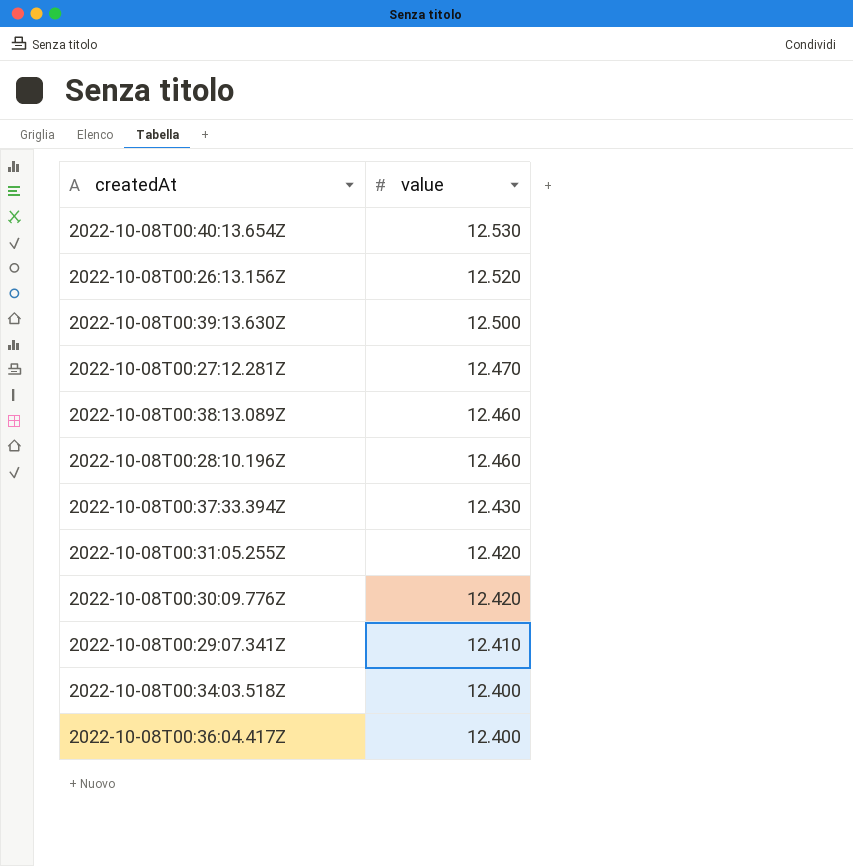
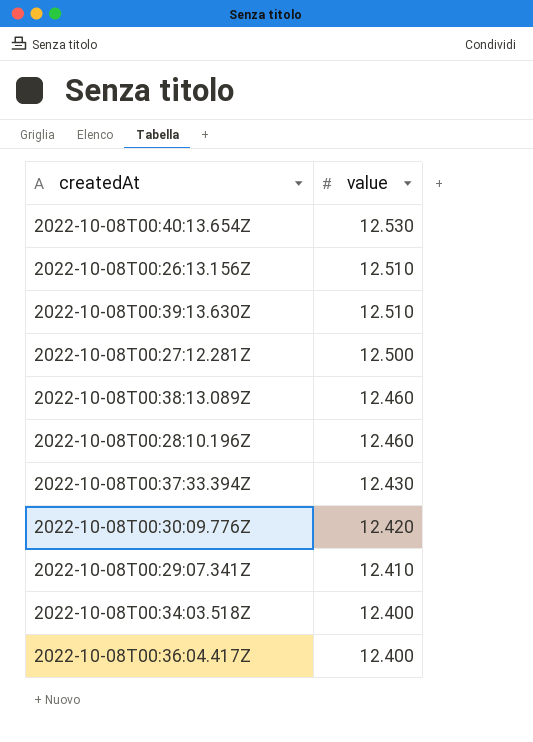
row 2022-10-08T00:31:05.255Z: 12.420 -> none
2022-10-08T00:26:13.156Z | value: 12.520 -> 12.510
2022-10-08T00:39:13.630Z | value: 12.500 -> 12.510
2022-10-08T00:27:12.281Z | value: 12.470 -> 12.500

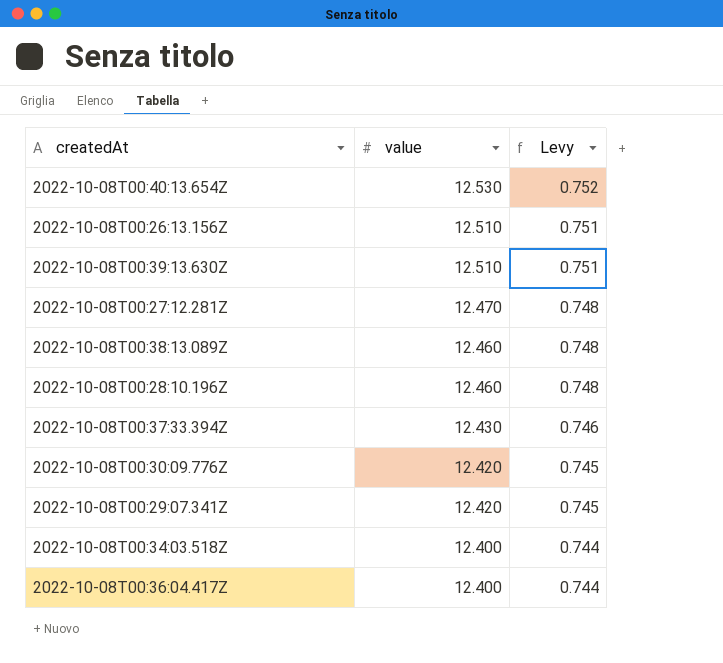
column Levy | formula: none -> [value] * 0.06
2022-10-08T00:27:12.281Z | value: 12.500 -> 12.470
2022-10-08T00:29:07.341Z | value: 12.410 -> 12.420

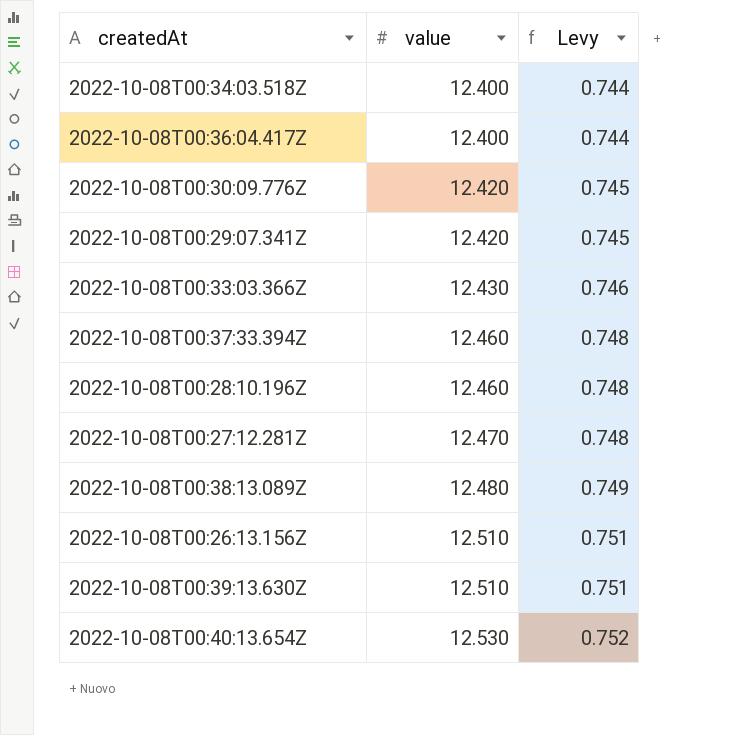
row order: value descending -> value ascending
row 2022-10-08T00:33:03.366Z: none -> 12.430 | 0.746
2022-10-08T00:37:33.394Z | value: 12.430 -> 12.460
2022-10-08T00:37:33.394Z | Levy: 0.746 -> 0.748
2022-10-08T00:38:13.089Z | value: 12.460 -> 12.480
2022-10-08T00:38:13.089Z | Levy: 0.748 -> 0.749

